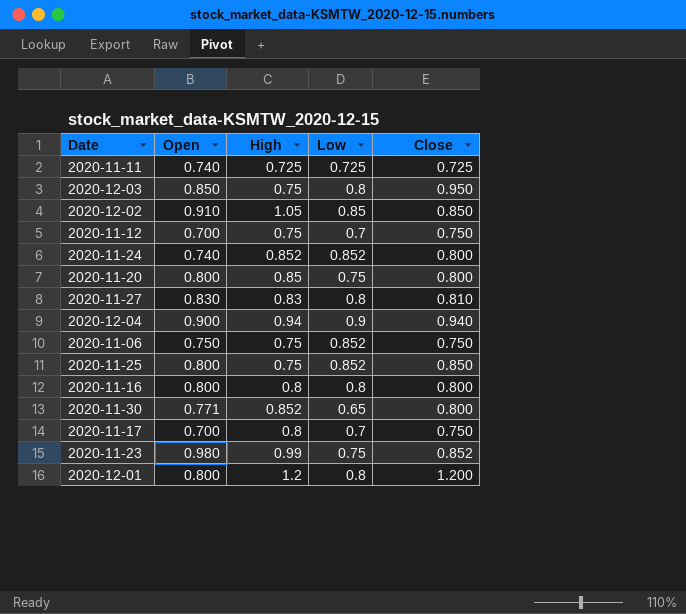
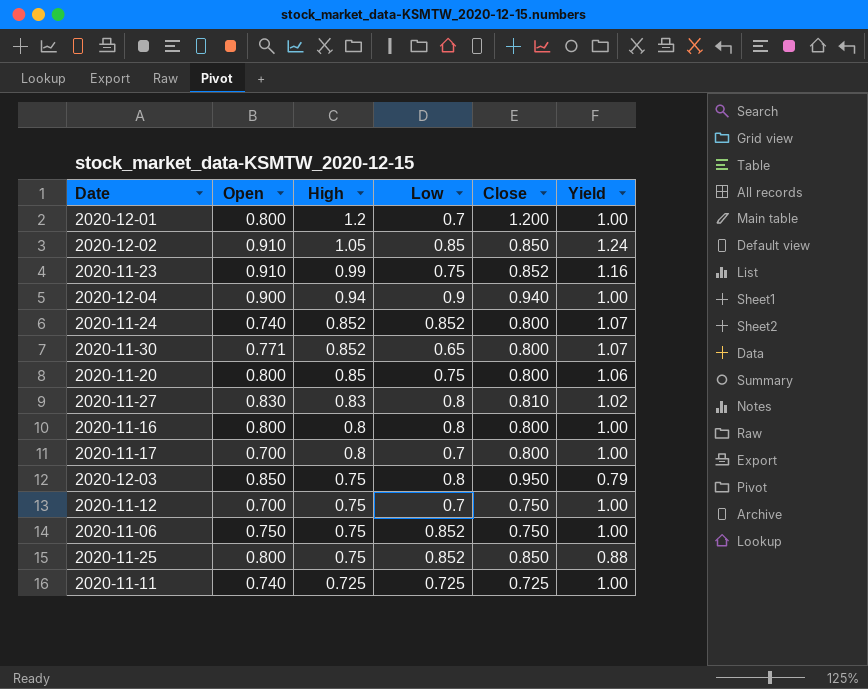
row order: none -> High descending
column Yield | formula: none -> [High] / [Close]
2020-12-01 | Low: 0.8 -> 0.7
2020-11-23 | Open: 0.980 -> 0.910
2020-11-17 | Close: 0.750 -> 0.800

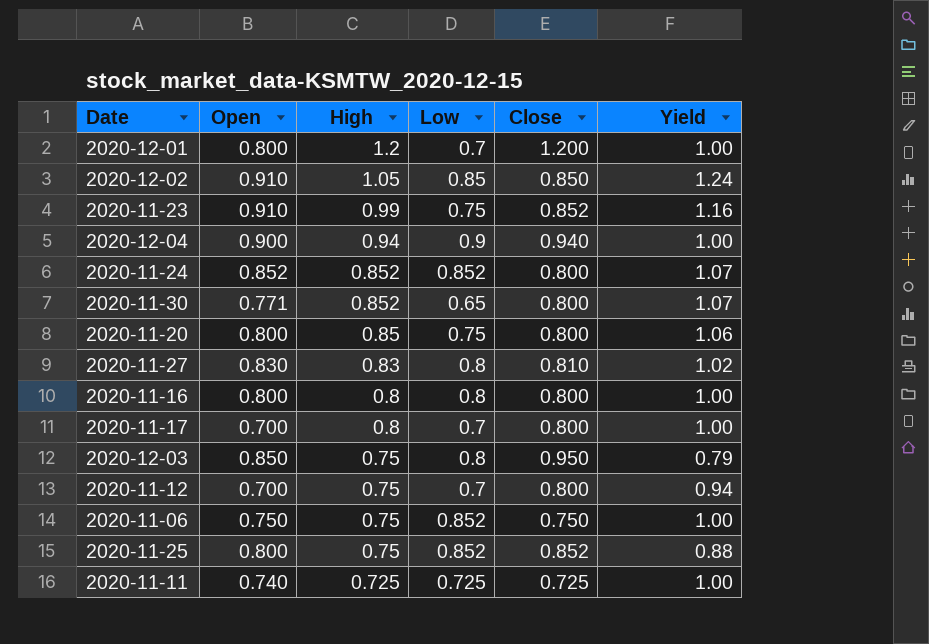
2020-11-24 | Open: 0.740 -> 0.852
2020-11-12 | Close: 0.750 -> 0.800
2020-11-12 | Yield: 1.00 -> 0.94
2020-11-25 | Close: 0.850 -> 0.852

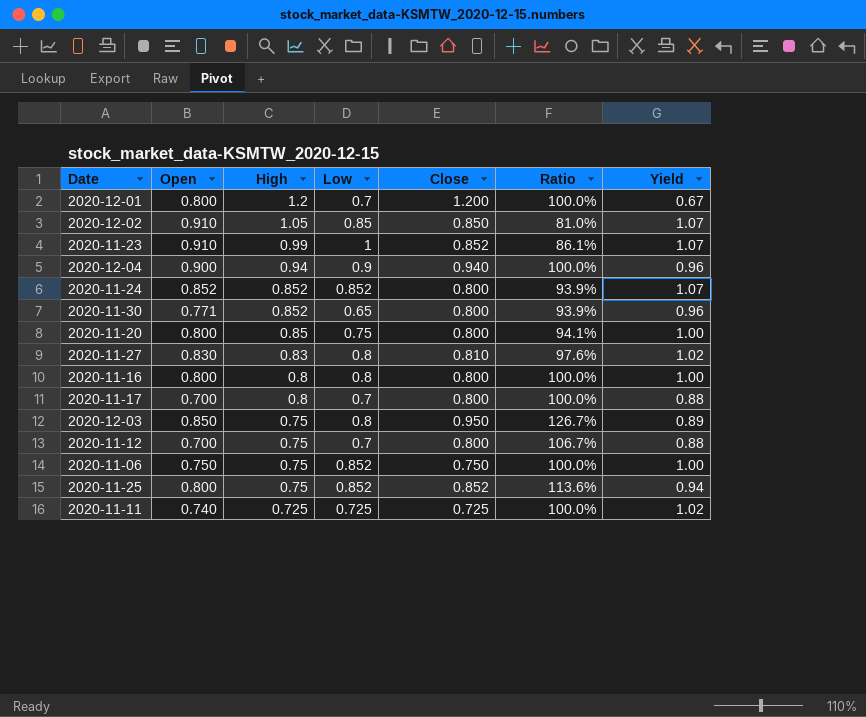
column Ratio | formula: none -> [Close] / [High]
column Yield | formula: [High] / [Close] -> [Open] / [Close]
2020-11-23 | Low: 0.75 -> 1

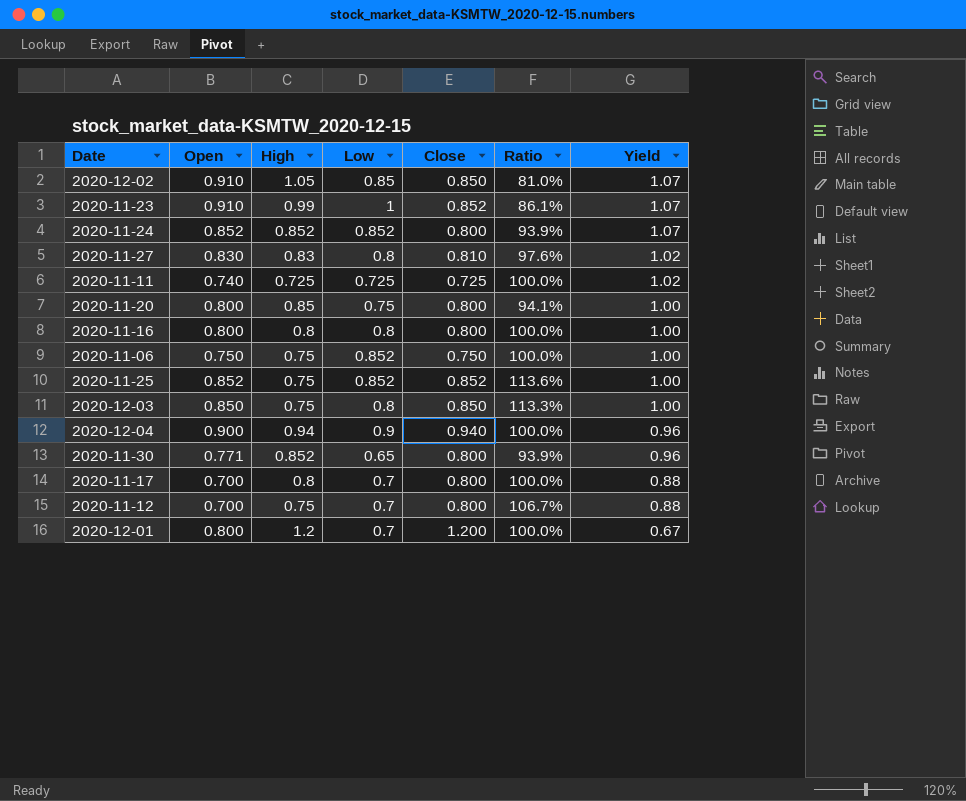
row order: High descending -> Yield descending
2020-11-25 | Open: 0.800 -> 0.852
2020-11-25 | Yield: 0.94 -> 1.00
2020-12-03 | Close: 0.950 -> 0.850
2020-12-03 | Ratio: 126.7% -> 113.3%
2020-12-03 | Yield: 0.89 -> 1.00

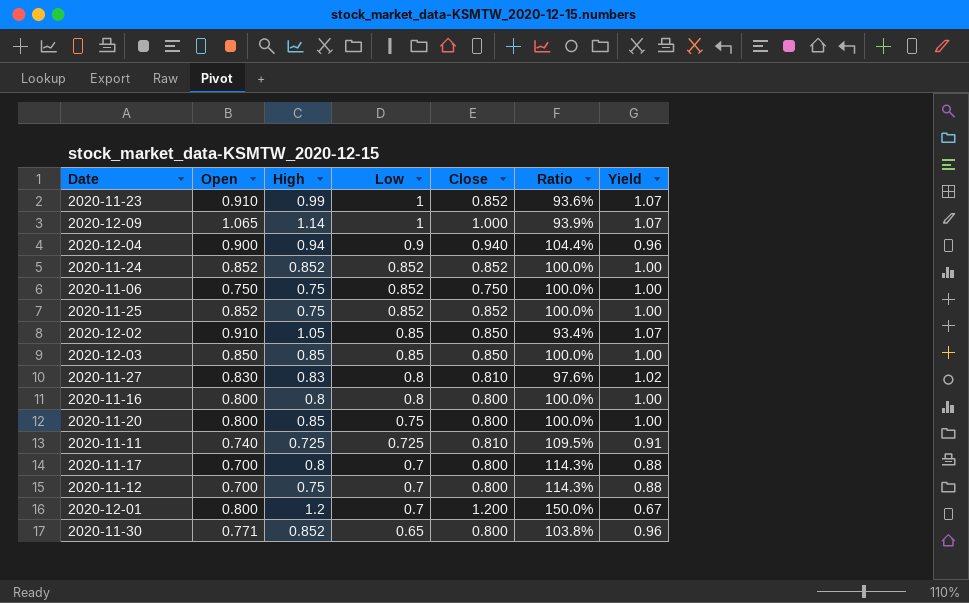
row order: Yield descending -> Low descending
column Ratio | formula: [Close] / [High] -> [Close] / [Open]
row 2020-12-09: none -> 1.065 | 1.14 | 1 | 1.000 | 93.9% | 1.07
2020-11-24 | Close: 0.800 -> 0.852
2020-11-24 | Yield: 1.07 -> 1.00
2020-12-03 | High: 0.75 -> 0.85
2020-12-03 | Low: 0.8 -> 0.85
2020-11-11 | Close: 0.725 -> 0.810
2020-11-11 | Yield: 1.02 -> 0.91

